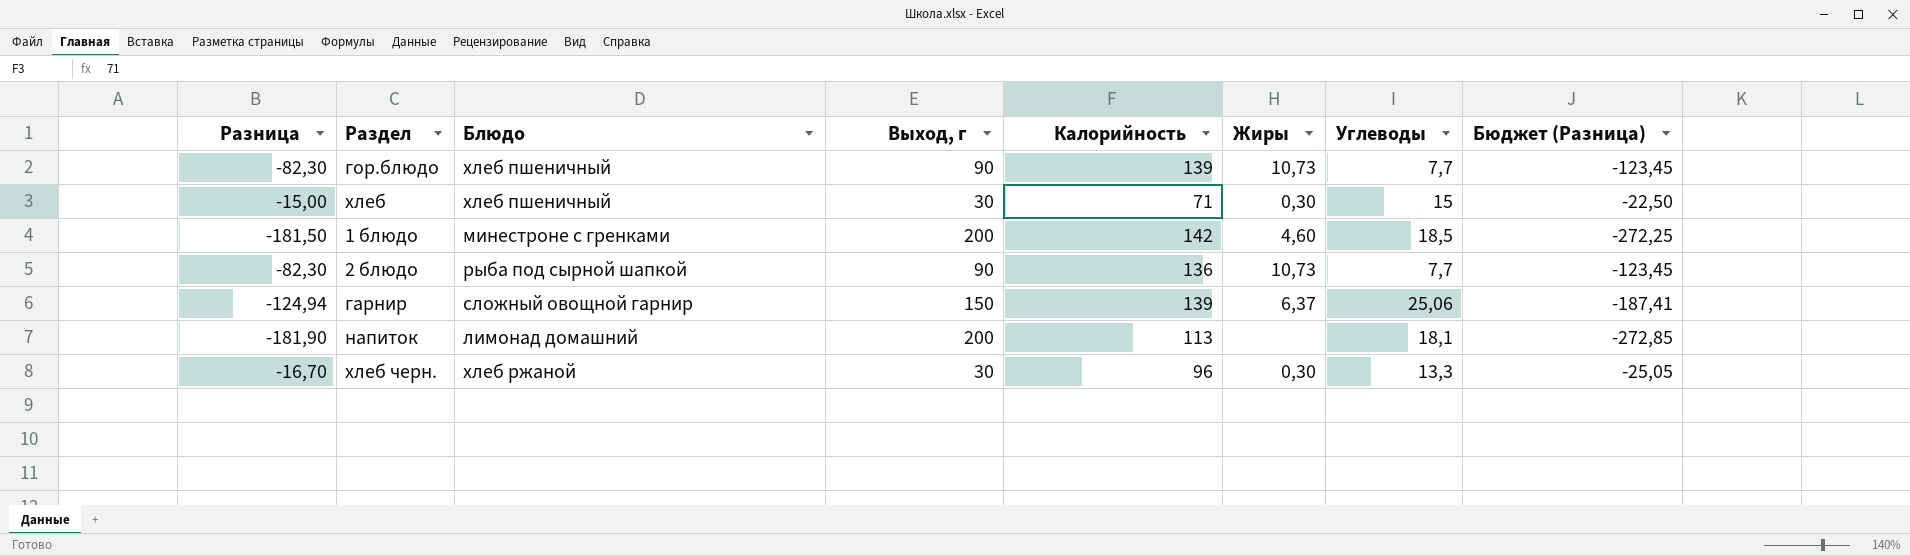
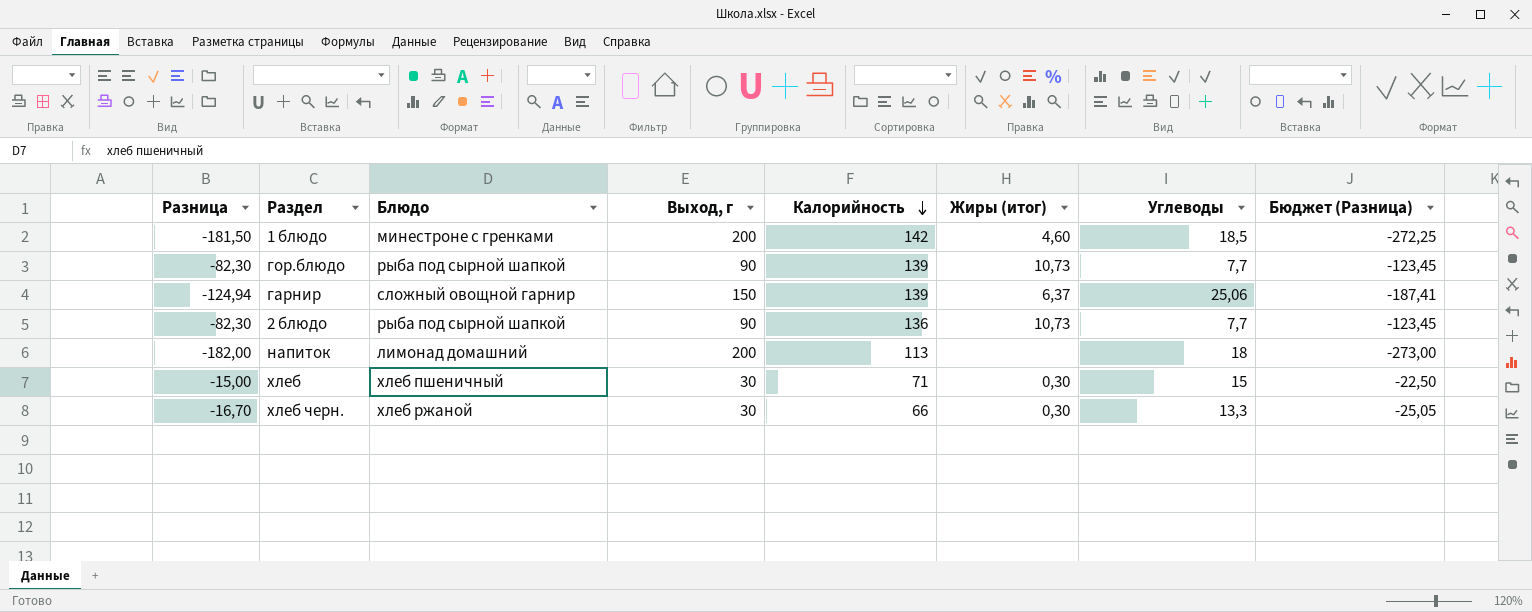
row order: none -> Калорийность descending
column name: Жиры -> Жиры (итог)
гор.блюдо | Блюдо: хлеб пшеничный -> рыба под сырной шапкой
напиток | Разница: -181,90 -> -182,00
напиток | Углеводы: 18,1 -> 18
напиток | Бюджет (Разница): -272,85 -> -273,00
хлеб черн. | Калорийность: 96 -> 66

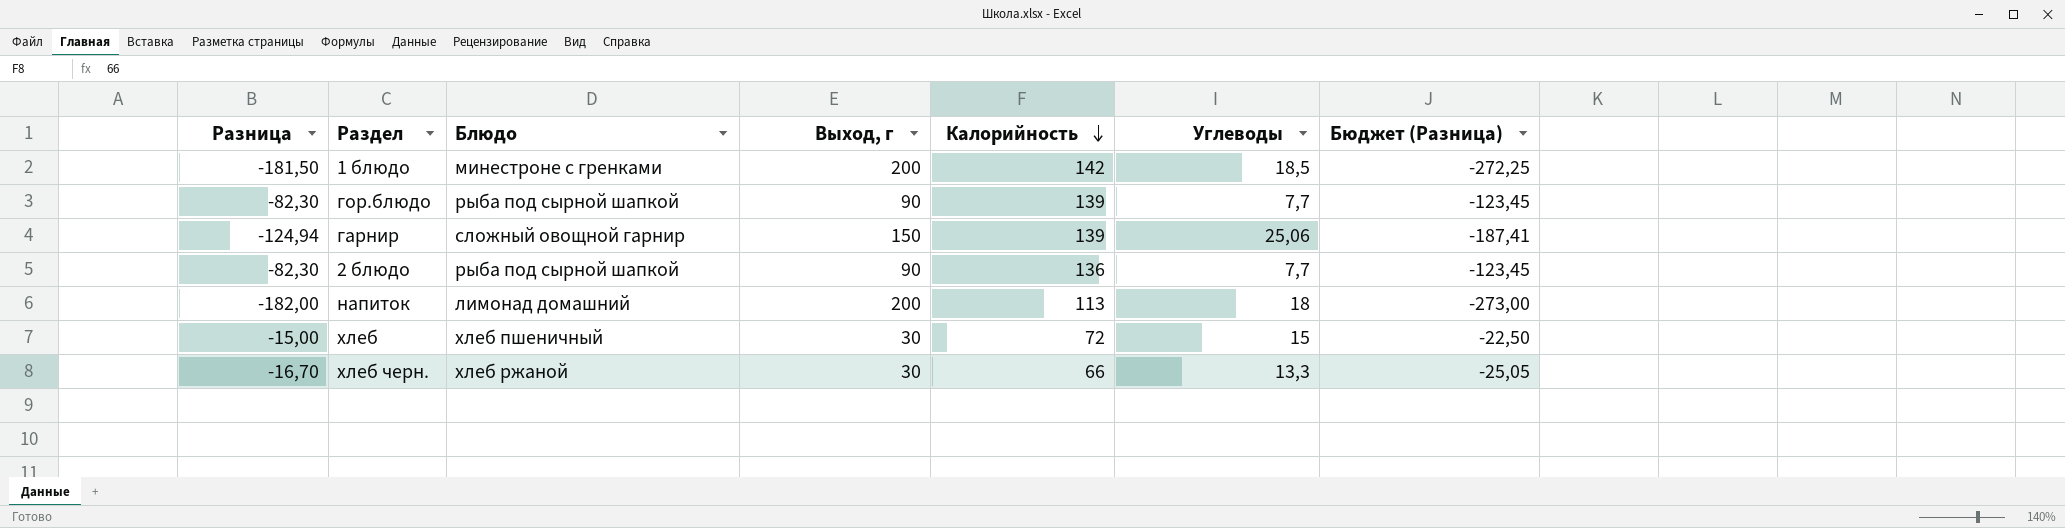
column Жиры (итог) | position: 6 -> none
хлеб | Калорийность: 71 -> 72

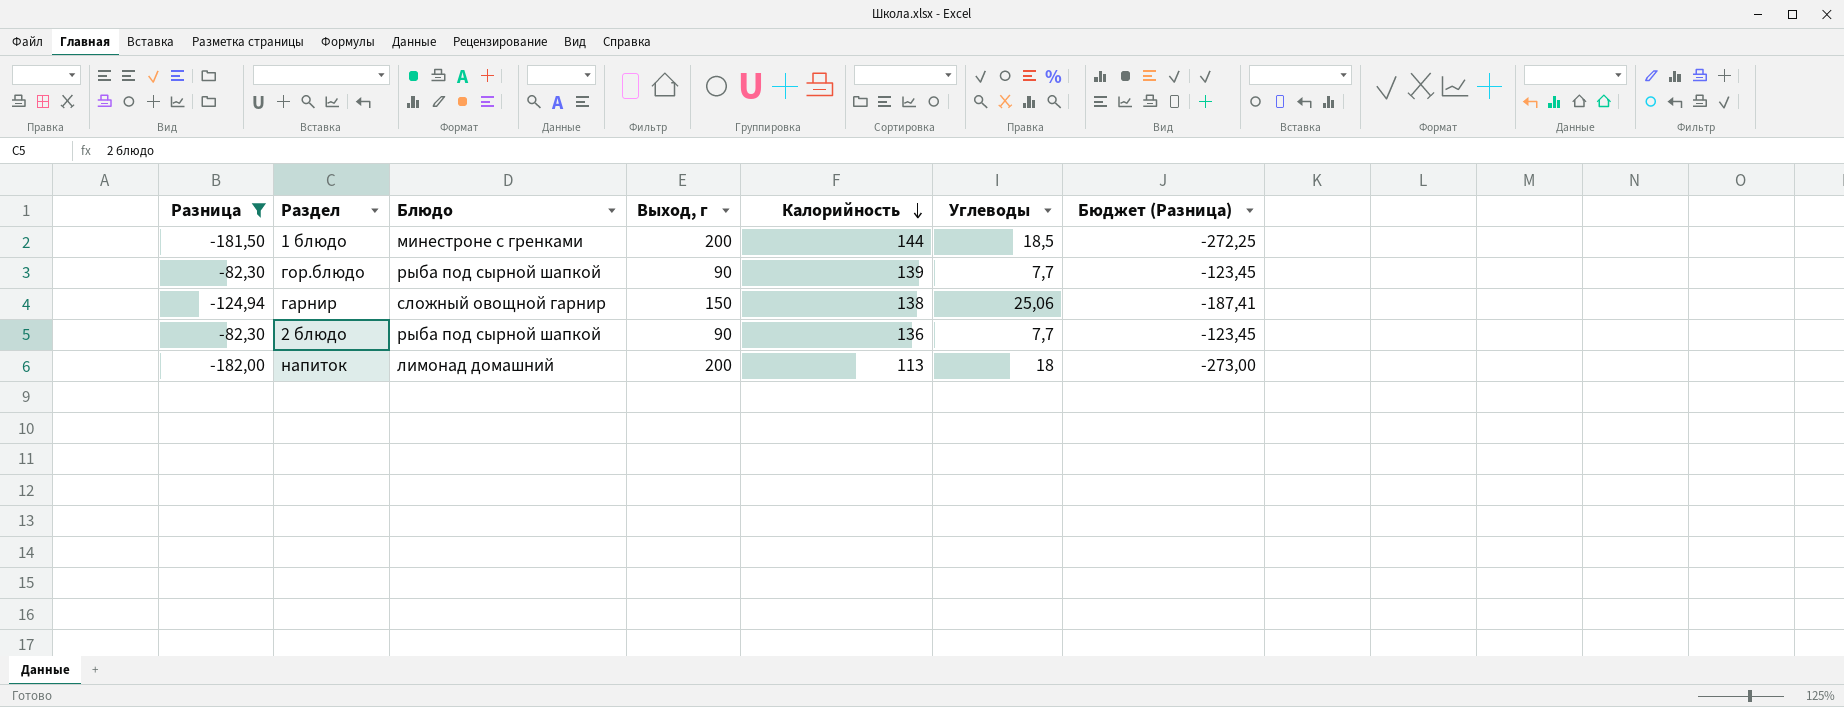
filter: none -> Разница <= -82,30
1 блюдо | Калорийность: 142 -> 144
гарнир | Калорийность: 139 -> 138

